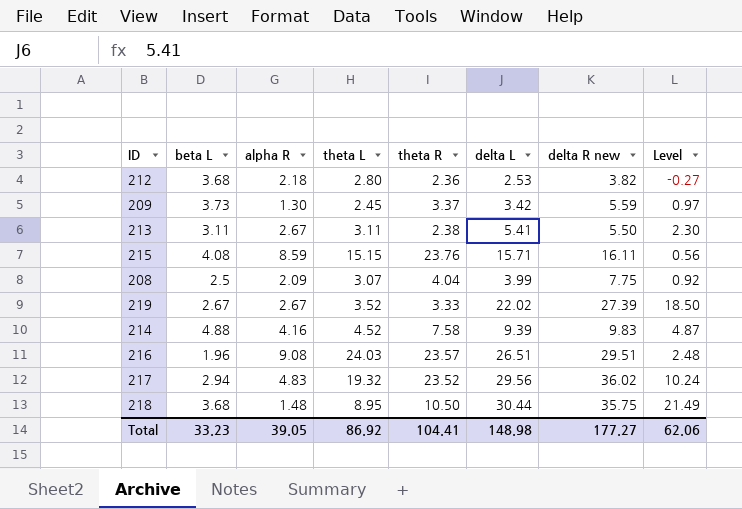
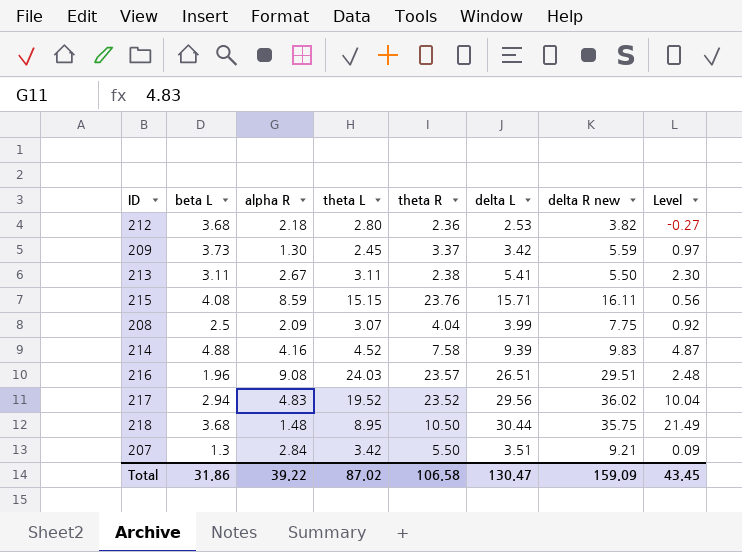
row 219: 2.67 | 2.67 | 3.52 | 3.33 | 22.02 | 27.39 | 18.50 -> none
217 | theta L: 19.32 -> 19.52
217 | Level: 10.24 -> 10.04
row 207: none -> 1.3 | 2.84 | 3.42 | 5.50 | 3.51 | 9.21 | 0.09
Total | beta L: 33.23 -> 31.86
Total | alpha R: 39.05 -> 39.22
Total | theta L: 86.92 -> 87.02
Total | theta R: 104.41 -> 106.58
Total | delta L: 148.98 -> 130.47
Total | delta R new: 177.27 -> 159.09
Total | Level: 62.06 -> 43.45

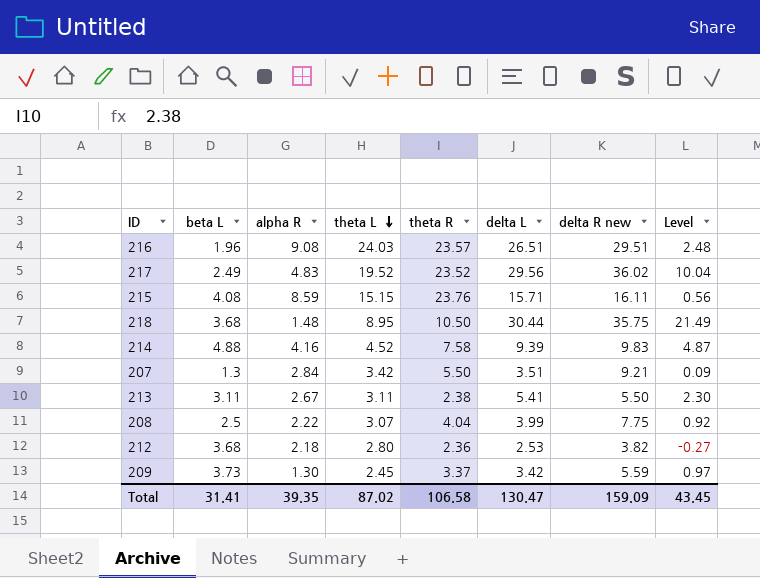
row order: none -> theta L descending
217 | beta L: 2.94 -> 2.49
208 | alpha R: 2.09 -> 2.22
Total | beta L: 31.86 -> 31.41
Total | alpha R: 39.22 -> 39.35

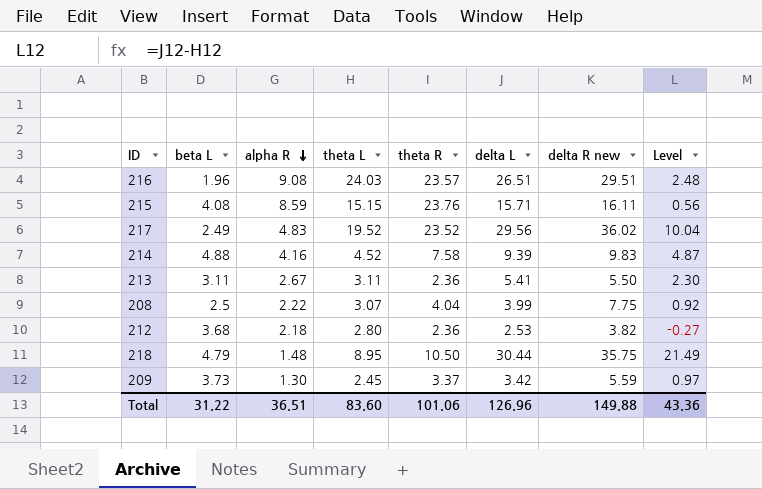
row order: theta L descending -> alpha R descending
row 207: 1.3 | 2.84 | 3.42 | 5.50 | 3.51 | 9.21 | 0.09 -> none
213 | theta R: 2.38 -> 2.36
218 | beta L: 3.68 -> 4.79
Total | beta L: 31.41 -> 31.22
Total | alpha R: 39.35 -> 36.51
Total | theta L: 87.02 -> 83.60
Total | theta R: 106.58 -> 101.06
Total | delta L: 130.47 -> 126.96
Total | delta R new: 159.09 -> 149.88
Total | Level: 43.45 -> 43.36

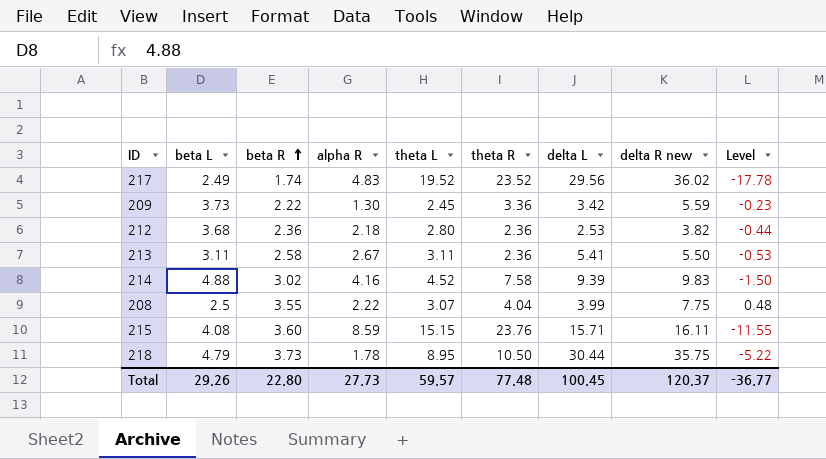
row order: alpha R descending -> beta R ascending
column beta R | position: none -> 3
column Level | formula: [delta L] - [theta L] -> [beta R] - [theta L]
row 216: 1.96 | 9.08 | 24.03 | 23.57 | 26.51 | 29.51 | 2.48 -> none
209 | theta R: 3.37 -> 3.36
218 | alpha R: 1.48 -> 1.78
Total | beta L: 31.22 -> 29.26
Total | alpha R: 36.51 -> 27.73
Total | theta L: 83.60 -> 59.57
Total | theta R: 101.06 -> 77.48
Total | delta L: 126.96 -> 100.45
Total | delta R new: 149.88 -> 120.37
Total | Level: 43.36 -> -36.77

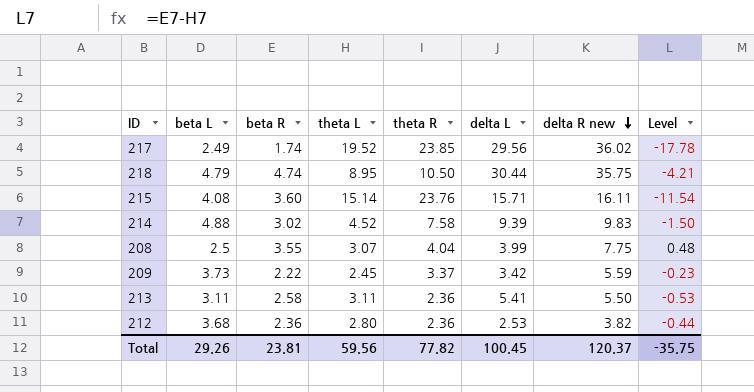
row order: beta R ascending -> delta R new descending
column alpha R | position: 4 -> none
217 | theta R: 23.52 -> 23.85
218 | beta R: 3.73 -> 4.74
218 | Level: -5.22 -> -4.21
215 | theta L: 15.15 -> 15.14
215 | Level: -11.55 -> -11.54
209 | theta R: 3.36 -> 3.37
Total | beta R: 22.80 -> 23.81
Total | theta L: 59.57 -> 59.56
Total | theta R: 77.48 -> 77.82
Total | Level: -36.77 -> -35.75

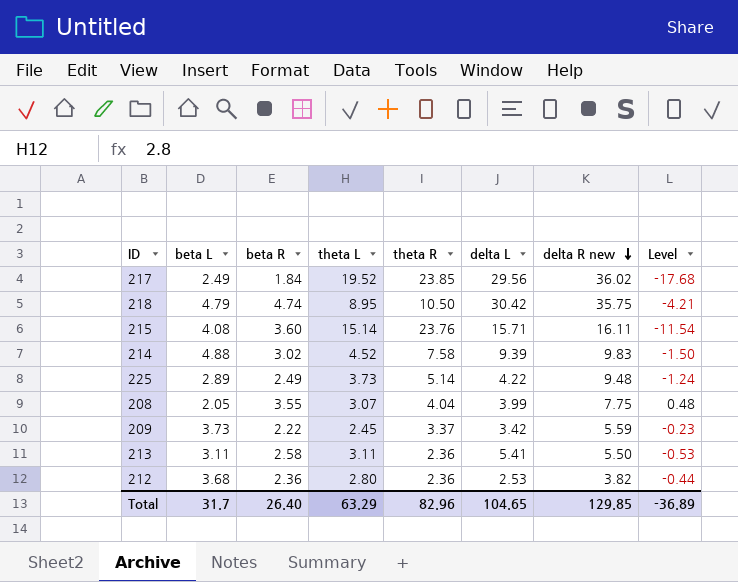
217 | beta R: 1.74 -> 1.84
217 | Level: -17.78 -> -17.68
218 | delta L: 30.44 -> 30.42
row 225: none -> 2.89 | 2.49 | 3.73 | 5.14 | 4.22 | 9.48 | -1.24
208 | beta L: 2.5 -> 2.05
Total | beta L: 29.26 -> 31.7
Total | beta R: 23.81 -> 26.40
Total | theta L: 59.56 -> 63.29
Total | theta R: 77.82 -> 82.96
Total | delta L: 100.45 -> 104.65
Total | delta R new: 120.37 -> 129.85
Total | Level: -35.75 -> -36.89

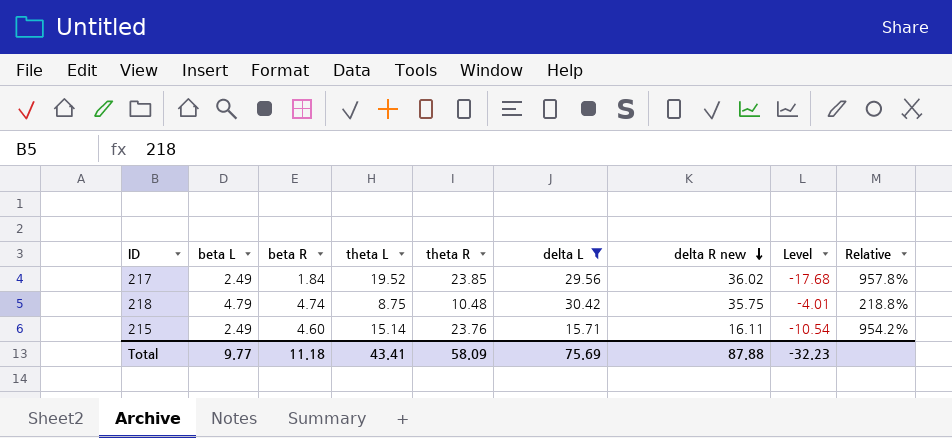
filter: none -> delta L >= 15.71
column Relative | formula: none -> [theta R] / [beta L]
218 | theta L: 8.95 -> 8.75
218 | theta R: 10.50 -> 10.48
218 | Level: -4.21 -> -4.01
215 | beta L: 4.08 -> 2.49
215 | beta R: 3.60 -> 4.60
215 | Level: -11.54 -> -10.54
Total | beta L: 31.7 -> 9.77
Total | beta R: 26.40 -> 11.18
Total | theta L: 63.29 -> 43.41
Total | theta R: 82.96 -> 58.09
Total | delta L: 104.65 -> 75.69
Total | delta R new: 129.85 -> 87.88
Total | Level: -36.89 -> -32.23

